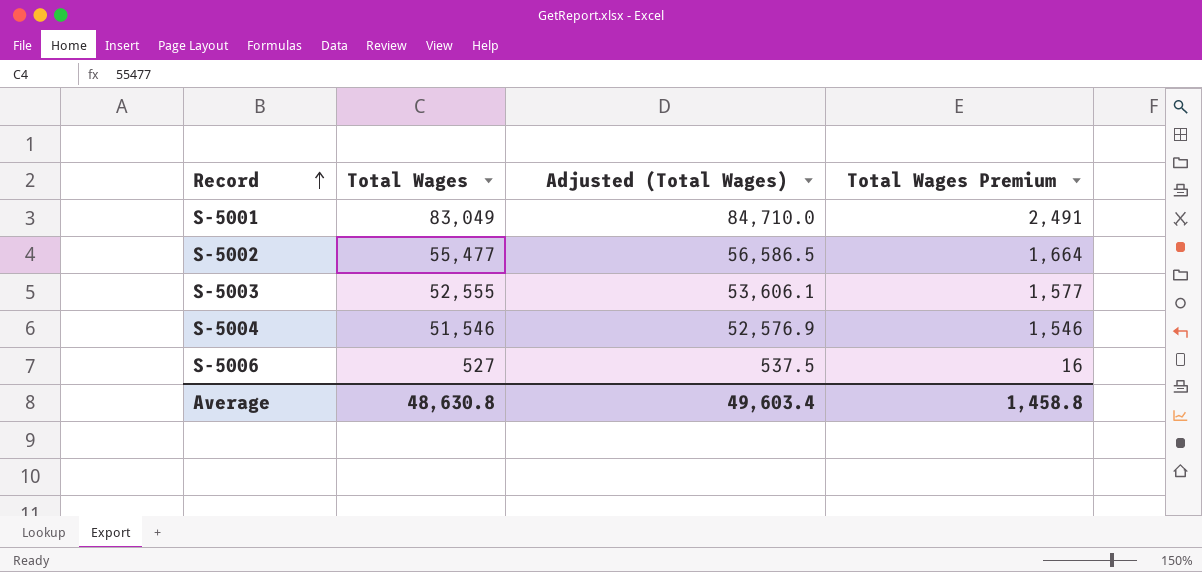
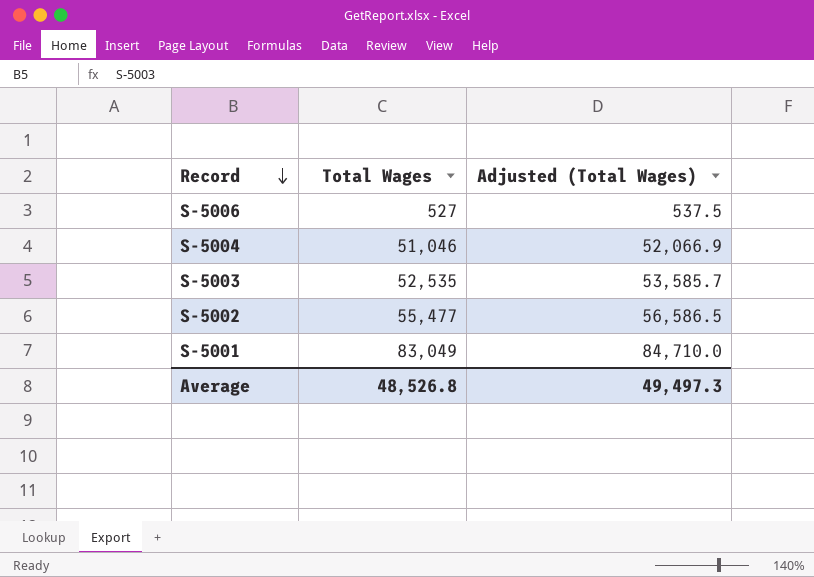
row order: Record ascending -> Record descending
column Total Wages Premium | formula: [Total Wages] * 0.03 -> none
S-5004 | Total Wages: 51,546 -> 51,046
S-5004 | Adjusted (Total Wages): 52,576.9 -> 52,066.9
S-5003 | Total Wages: 52,555 -> 52,535
S-5003 | Adjusted (Total Wages): 53,606.1 -> 53,585.7
Average | Total Wages: 48,630.8 -> 48,526.8
Average | Adjusted (Total Wages): 49,603.4 -> 49,497.3

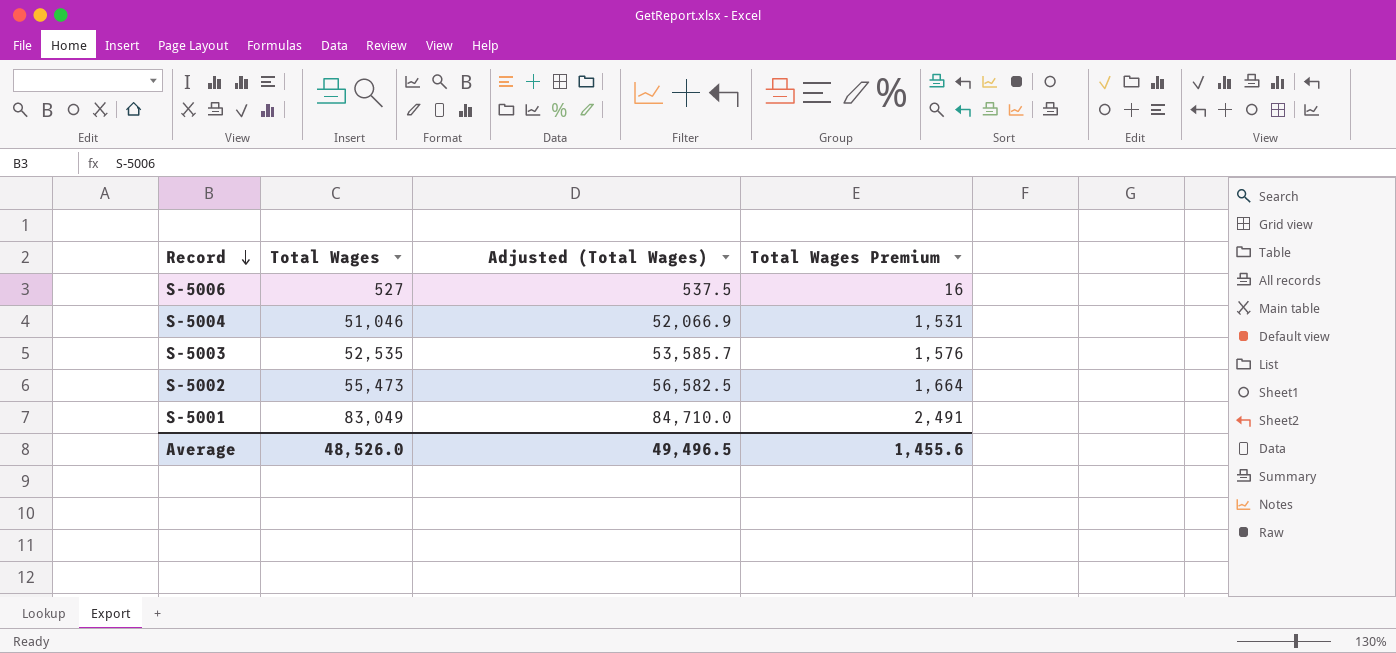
column Total Wages Premium | formula: none -> [Total Wages] * 0.03
S-5002 | Total Wages: 55,477 -> 55,473
S-5002 | Adjusted (Total Wages): 56,586.5 -> 56,582.5
Average | Total Wages: 48,526.8 -> 48,526.0
Average | Adjusted (Total Wages): 49,497.3 -> 49,496.5

